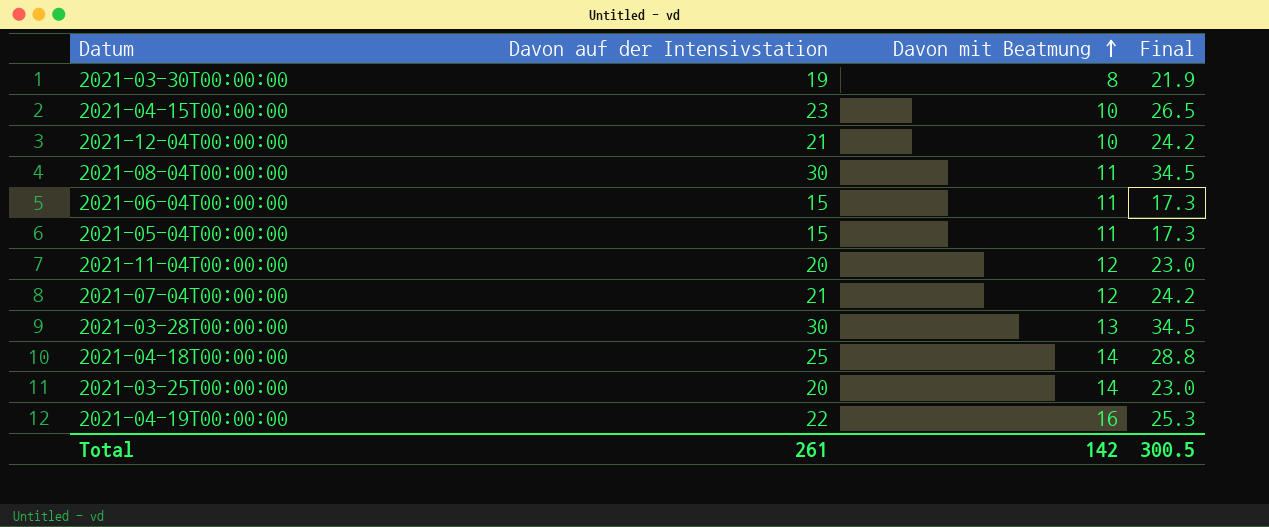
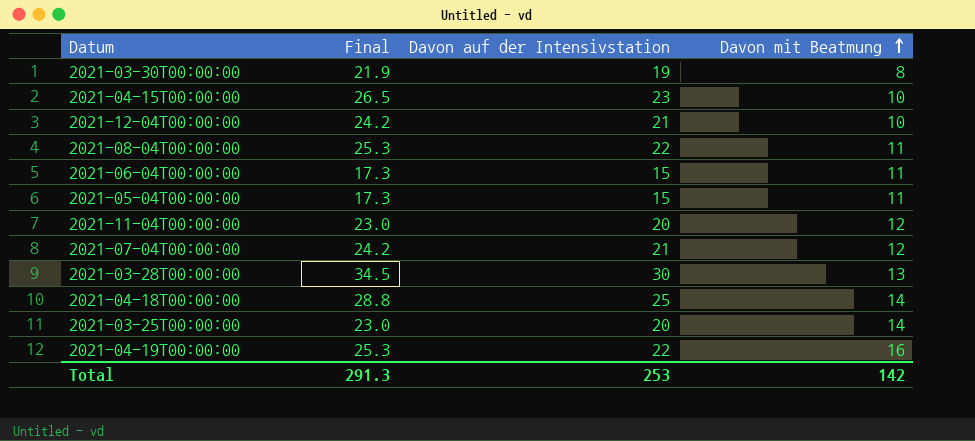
column Final | position: 4 -> 2
2021-08-04T00:00:00 | Final: 34.5 -> 25.3
2021-08-04T00:00:00 | Davon auf der Intensivstation: 30 -> 22
Total | Final: 300.5 -> 291.3
Total | Davon auf der Intensivstation: 261 -> 253

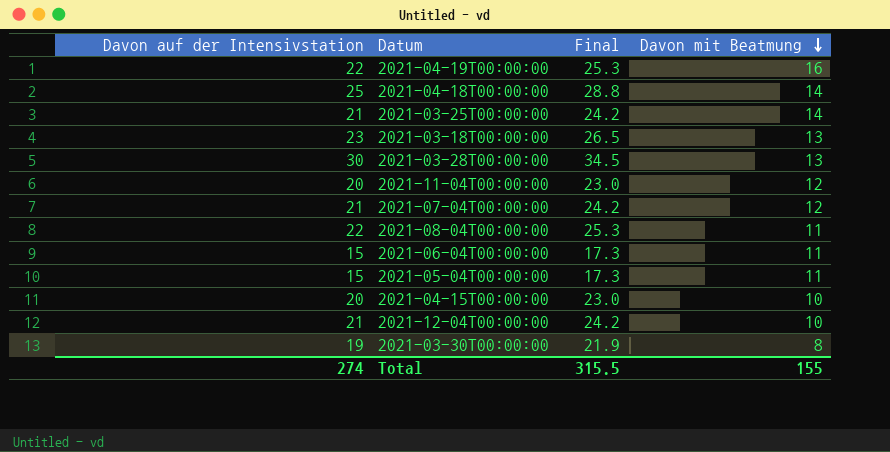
row order: Davon mit Beatmung ascending -> Davon mit Beatmung descending
column Davon auf der Intensivstation | position: 3 -> 1
2021-03-25T00:00:00 | Davon auf der Intensivstation: 20 -> 21
2021-03-25T00:00:00 | Final: 23.0 -> 24.2
row 2021-03-18T00:00:00: none -> 23 | 26.5 | 13
2021-04-15T00:00:00 | Davon auf der Intensivstation: 23 -> 20
2021-04-15T00:00:00 | Final: 26.5 -> 23.0
Total | Davon auf der Intensivstation: 253 -> 274
Total | Final: 291.3 -> 315.5
Total | Davon mit Beatmung: 142 -> 155

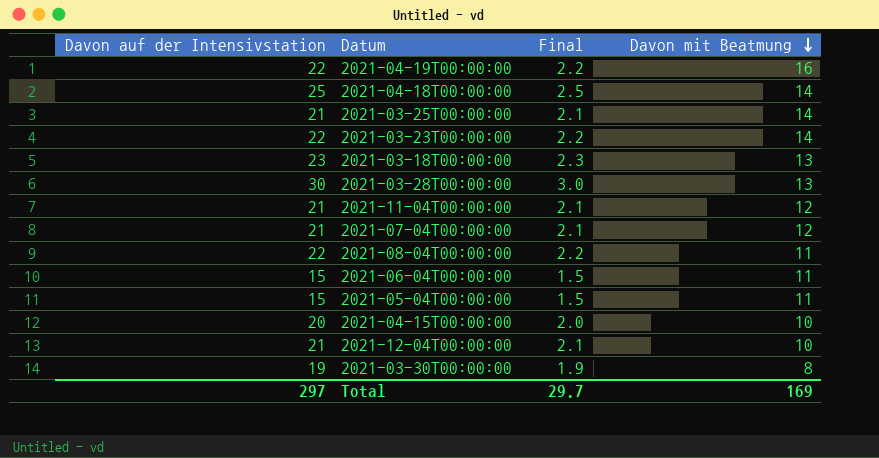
column Final | formula: [Davon auf der Intensivstation] * 1.15 -> [Davon auf der Intensivstation] * 0.1
row 2021-03-23T00:00:00: none -> 22 | 2.2 | 14
2021-11-04T00:00:00 | Davon auf der Intensivstation: 20 -> 21
Total | Davon auf der Intensivstation: 274 -> 297
Total | Final: 315.5 -> 29.7
Total | Davon mit Beatmung: 155 -> 169

